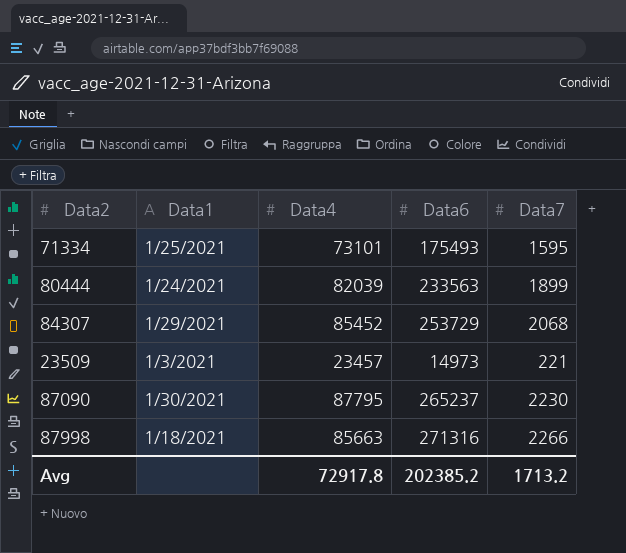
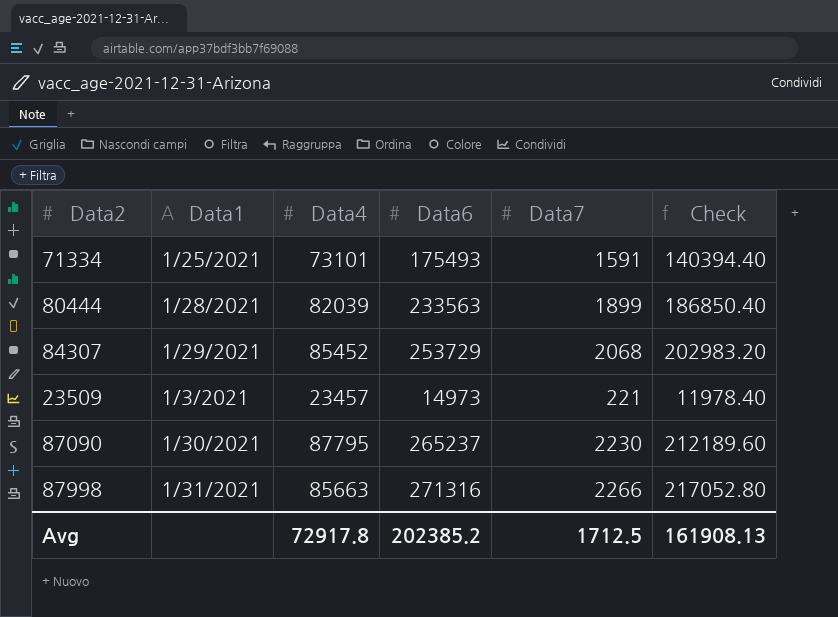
column Check | formula: none -> [Data6] * 0.8
71334 | Data7: 1595 -> 1591
80444 | Data1: 1/24/2021 -> 1/28/2021
87998 | Data1: 1/18/2021 -> 1/31/2021
Avg | Data7: 1713.2 -> 1712.5

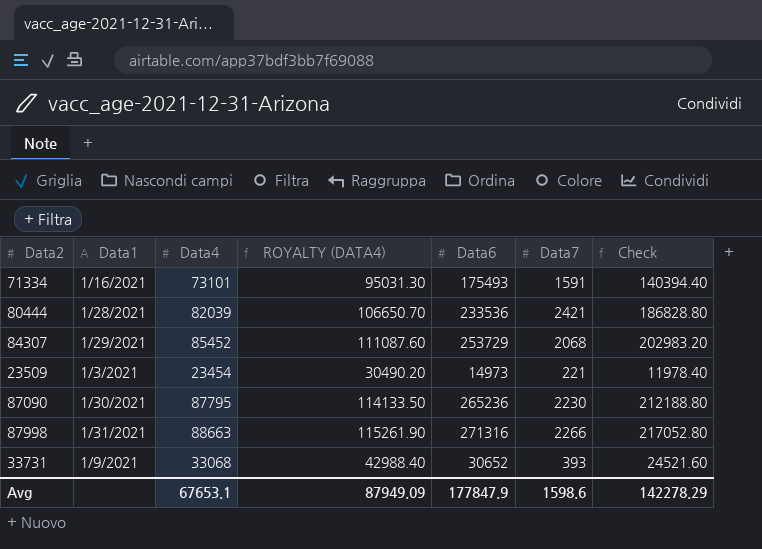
column ROYALTY (DATA4) | formula: none -> [Data4] * 1.3
71334 | Data1: 1/25/2021 -> 1/16/2021
80444 | Data6: 233563 -> 233536
80444 | Data7: 1899 -> 2421
80444 | Check: 186850.40 -> 186828.80
23509 | Data4: 23457 -> 23454
87090 | Data6: 265237 -> 265236
87090 | Check: 212189.60 -> 212188.80
87998 | Data4: 85663 -> 88663
row 33731: none -> 1/9/2021 | 33068 | 42988.40 | 30652 | 393 | 24521.60
Avg | Data4: 72917.8 -> 67653.1
Avg | Data6: 202385.2 -> 177847.9
Avg | Data7: 1712.5 -> 1598.6
Avg | Check: 161908.13 -> 142278.29

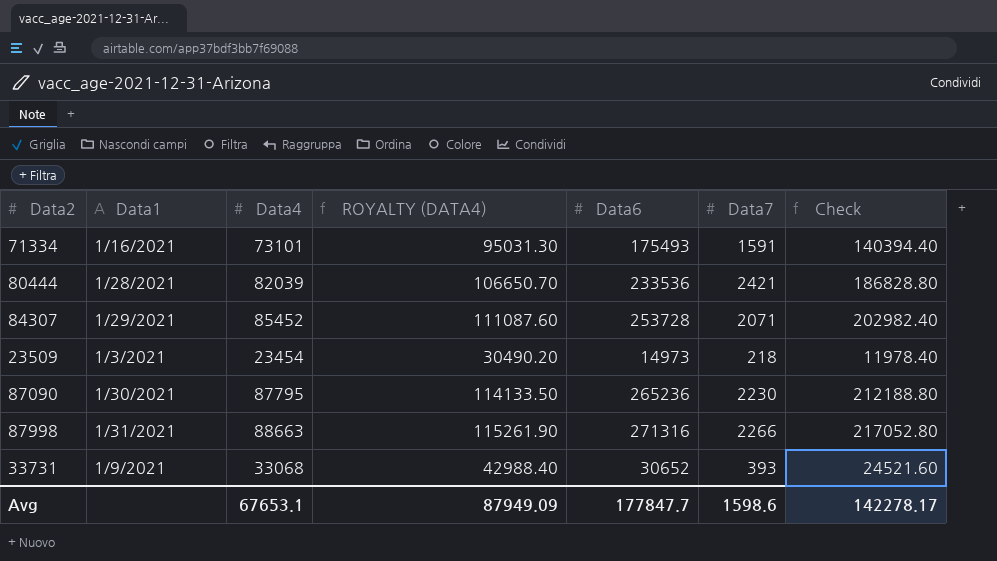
84307 | Data6: 253729 -> 253728
84307 | Data7: 2068 -> 2071
84307 | Check: 202983.20 -> 202982.40
23509 | Data7: 221 -> 218
Avg | Data6: 177847.9 -> 177847.7
Avg | Check: 142278.29 -> 142278.17

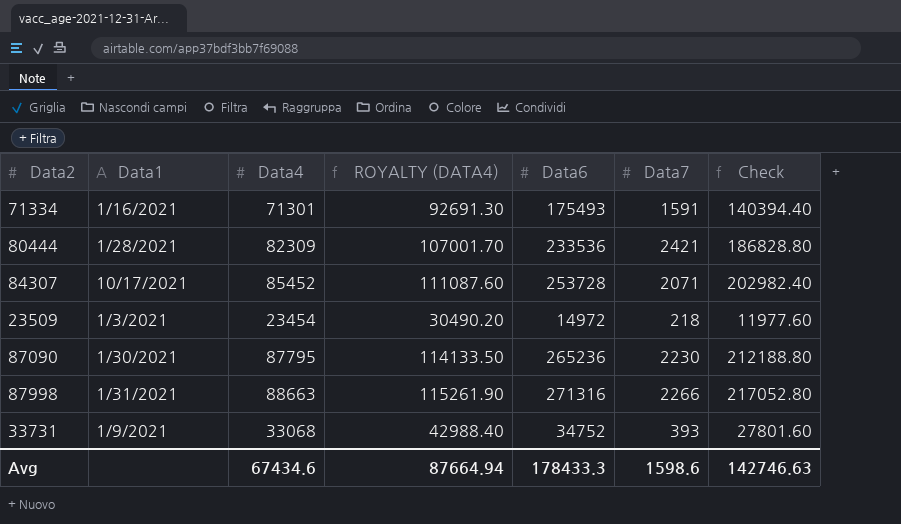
71334 | Data4: 73101 -> 71301
71334 | ROYALTY (DATA4): 95031.30 -> 92691.30
80444 | Data4: 82039 -> 82309
80444 | ROYALTY (DATA4): 106650.70 -> 107001.70
84307 | Data1: 1/29/2021 -> 10/17/2021
23509 | Data6: 14973 -> 14972
23509 | Check: 11978.40 -> 11977.60
33731 | Data6: 30652 -> 34752
33731 | Check: 24521.60 -> 27801.60
Avg | Data4: 67653.1 -> 67434.6
Avg | ROYALTY (DATA4): 87949.09 -> 87664.94
Avg | Data6: 177847.7 -> 178433.3
Avg | Check: 142278.17 -> 142746.63

